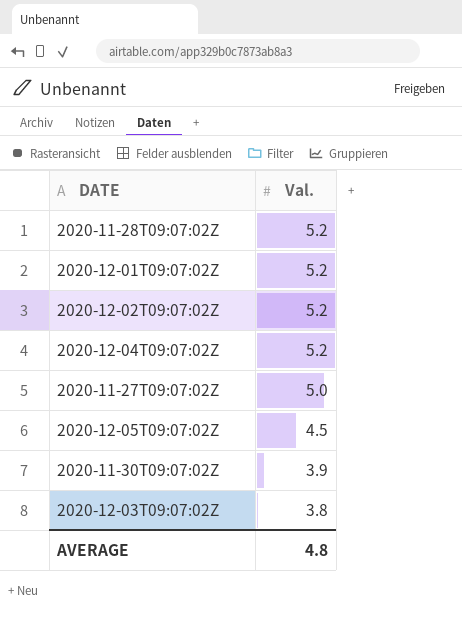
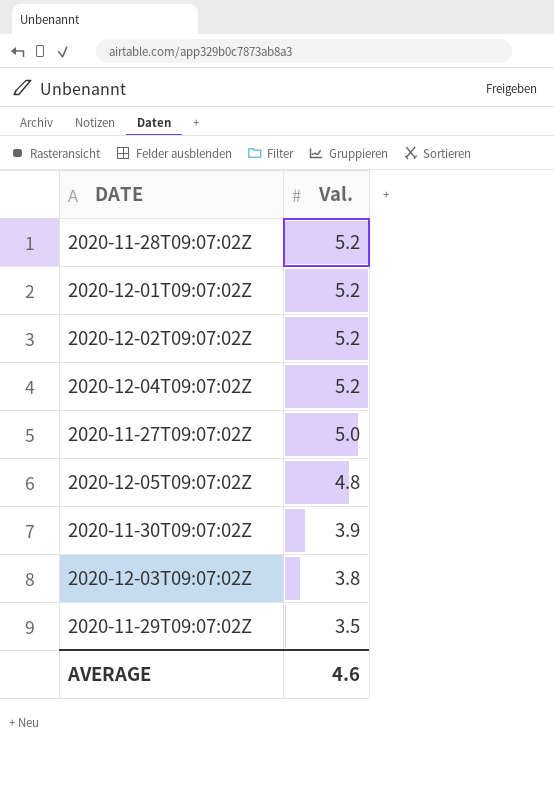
2020-12-05T09:07:02Z | Val.: 4.5 -> 4.8
row 2020-11-29T09:07:02Z: none -> 3.5
AVERAGE | Val.: 4.8 -> 4.6

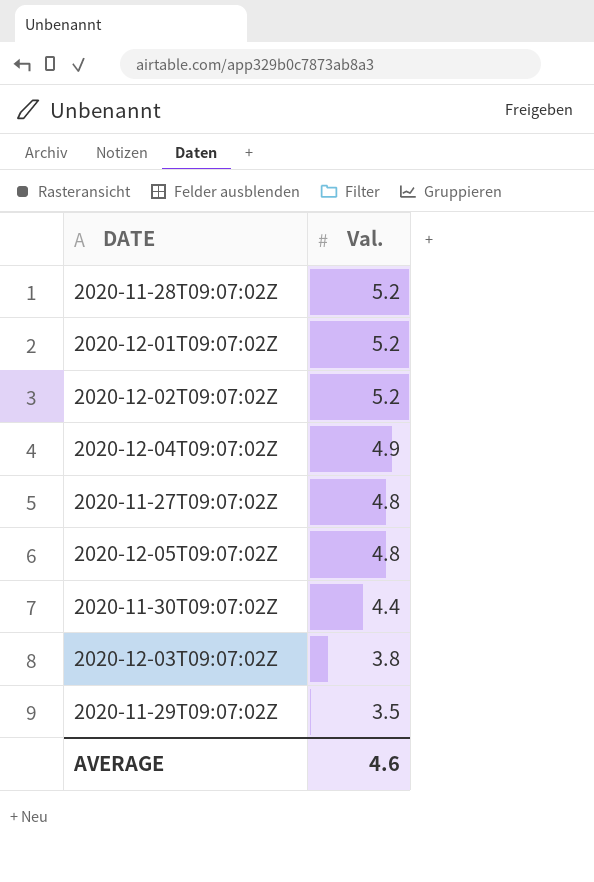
2020-12-04T09:07:02Z | Val.: 5.2 -> 4.9
2020-11-27T09:07:02Z | Val.: 5.0 -> 4.8
2020-11-30T09:07:02Z | Val.: 3.9 -> 4.4

